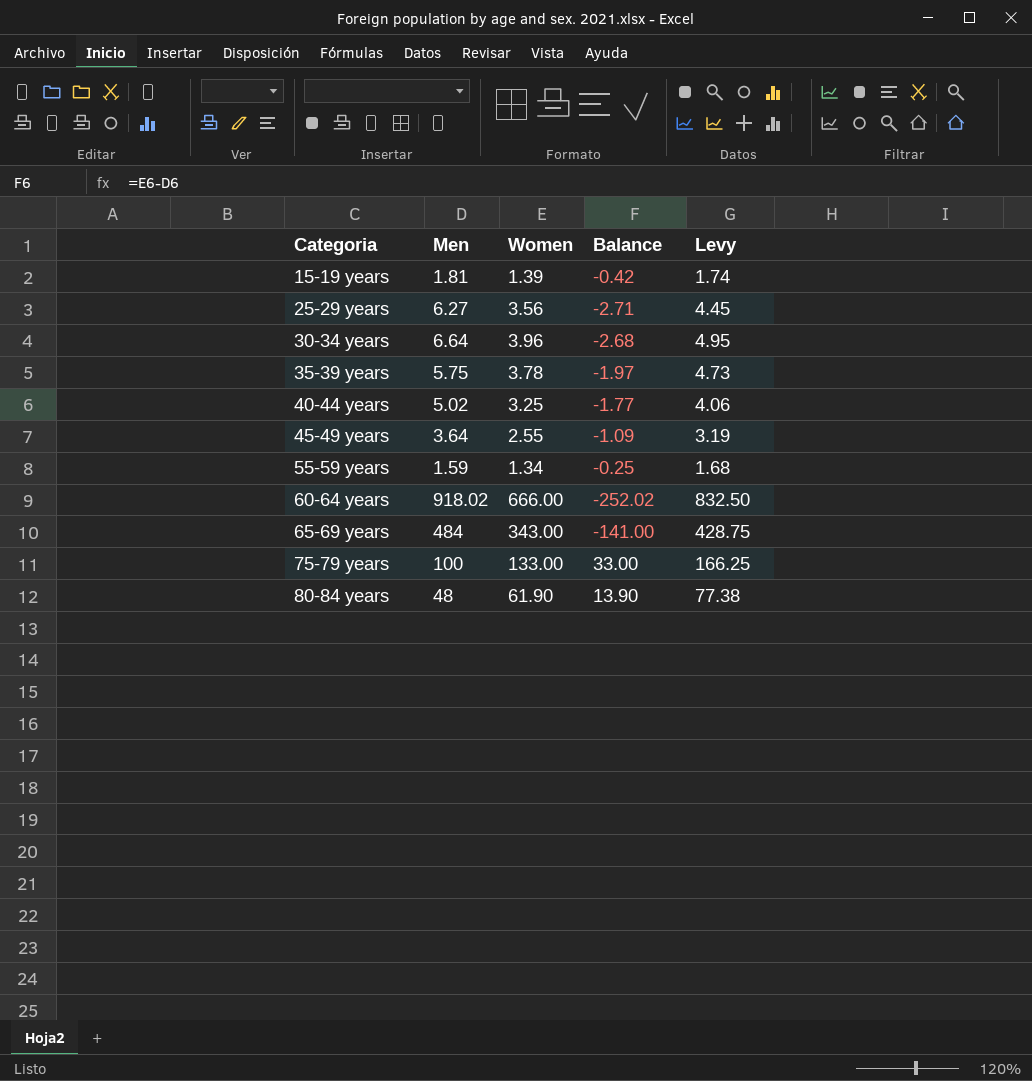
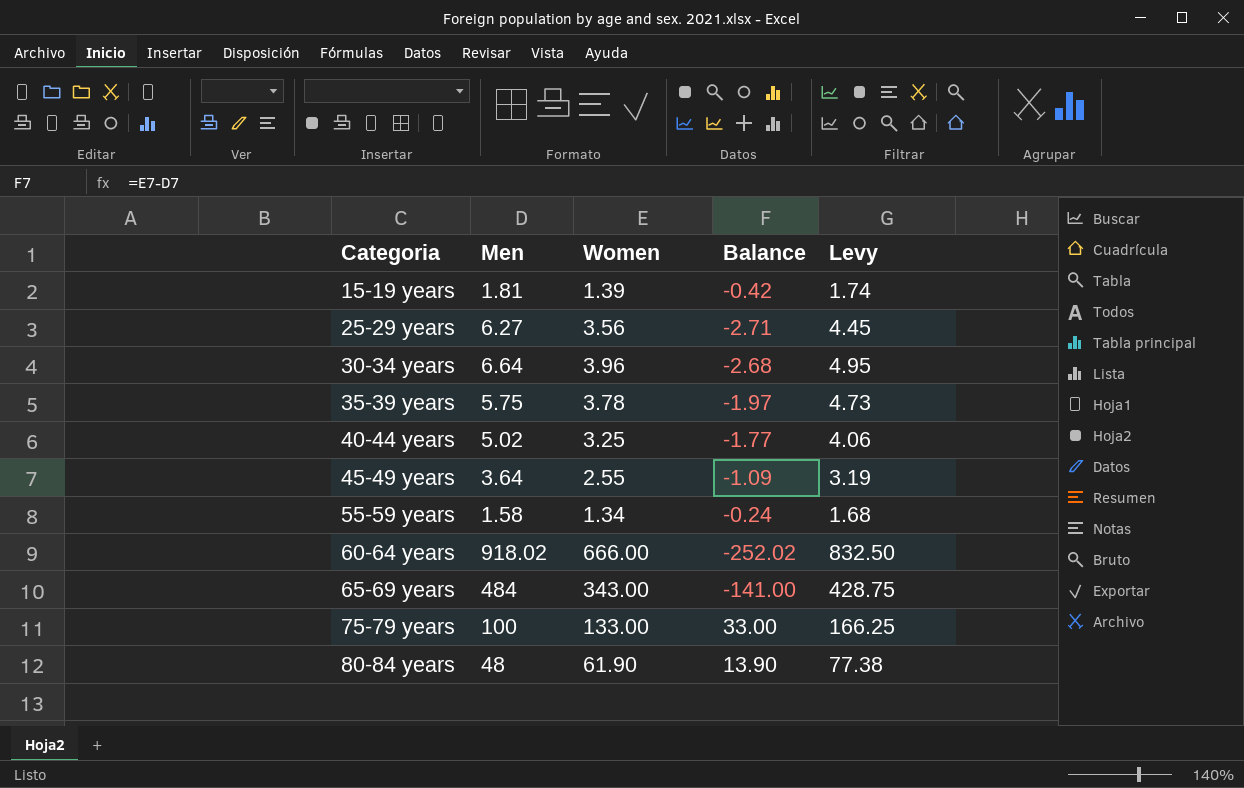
55-59 years | Men: 1.59 -> 1.58
55-59 years | Balance: -0.25 -> -0.24

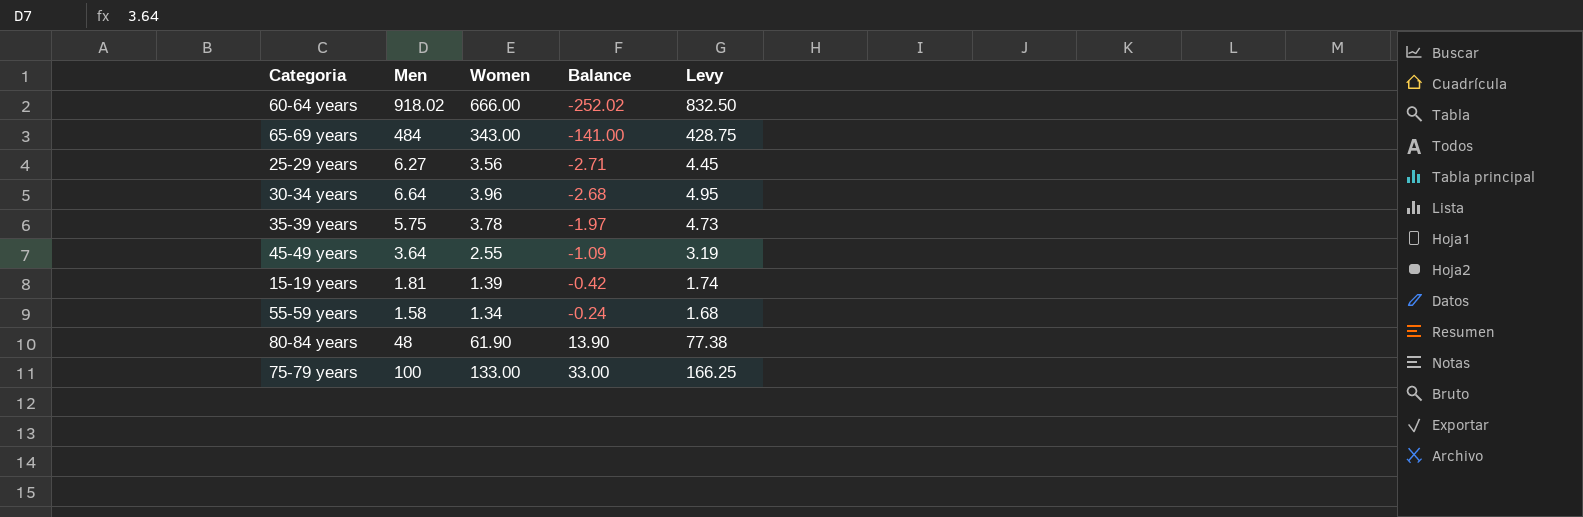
row order: Categoria ascending -> Balance ascending
row 40-44 years: 5.02 | 3.25 | -1.77 | 4.06 -> none

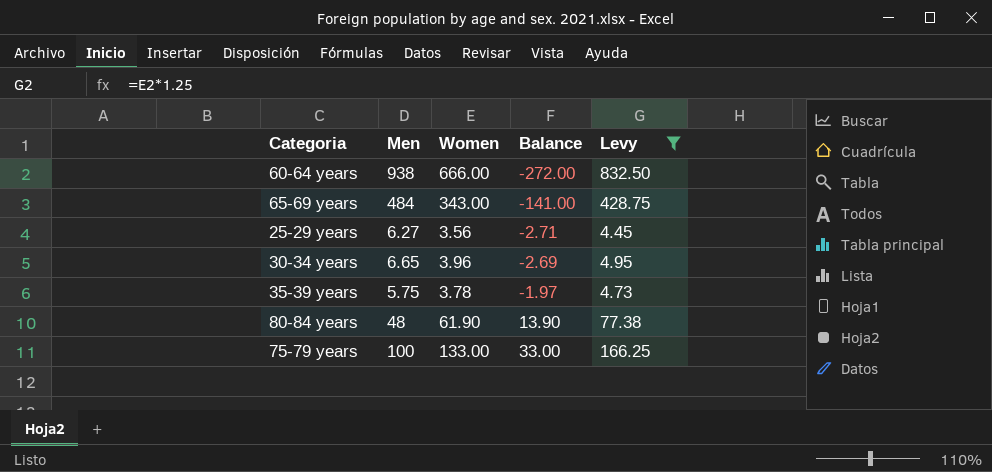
filter: none -> Levy >= 4.45
60-64 years | Men: 918.02 -> 938
60-64 years | Balance: -252.02 -> -272.00
30-34 years | Men: 6.64 -> 6.65
30-34 years | Balance: -2.68 -> -2.69

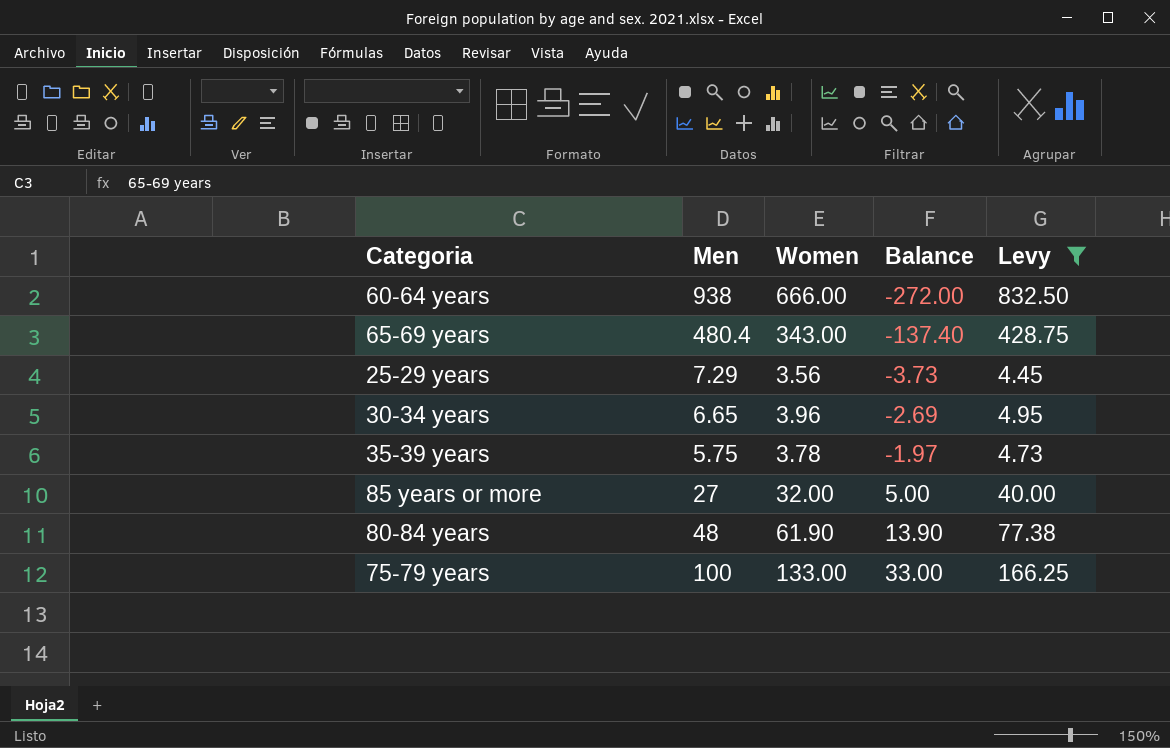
65-69 years | Men: 484 -> 480.4
65-69 years | Balance: -141.00 -> -137.40
25-29 years | Men: 6.27 -> 7.29
25-29 years | Balance: -2.71 -> -3.73
row 85 years or more: none -> 27 | 32.00 | 5.00 | 40.00

